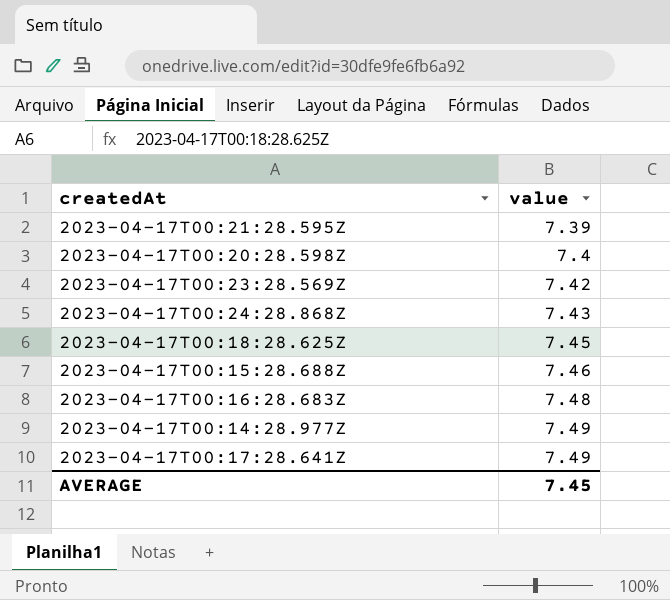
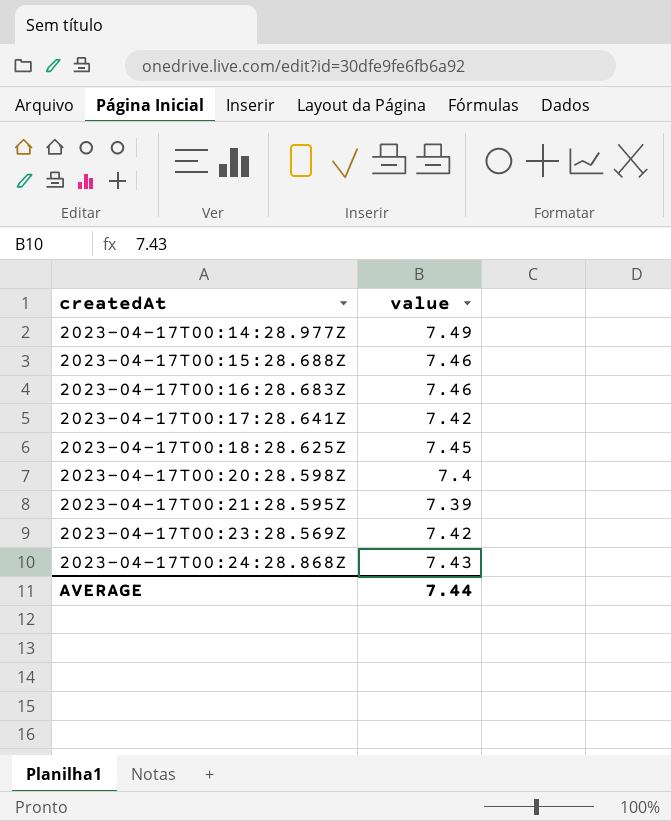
row order: value ascending -> createdAt ascending
2023-04-17T00:16:28.683Z | value: 7.48 -> 7.46
2023-04-17T00:17:28.641Z | value: 7.49 -> 7.42
AVERAGE | value: 7.45 -> 7.44

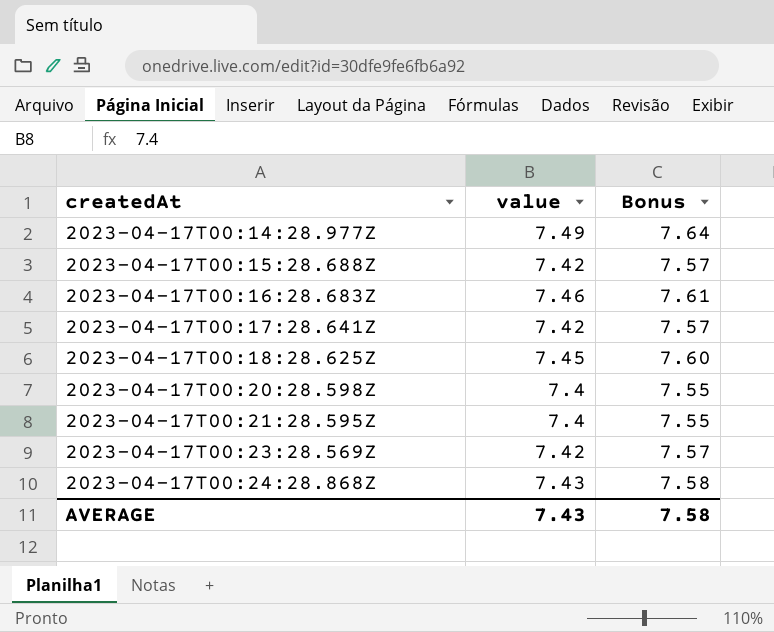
column Bonus | formula: none -> [value] * 1.02
2023-04-17T00:15:28.688Z | value: 7.46 -> 7.42
2023-04-17T00:21:28.595Z | value: 7.39 -> 7.4
AVERAGE | value: 7.44 -> 7.43

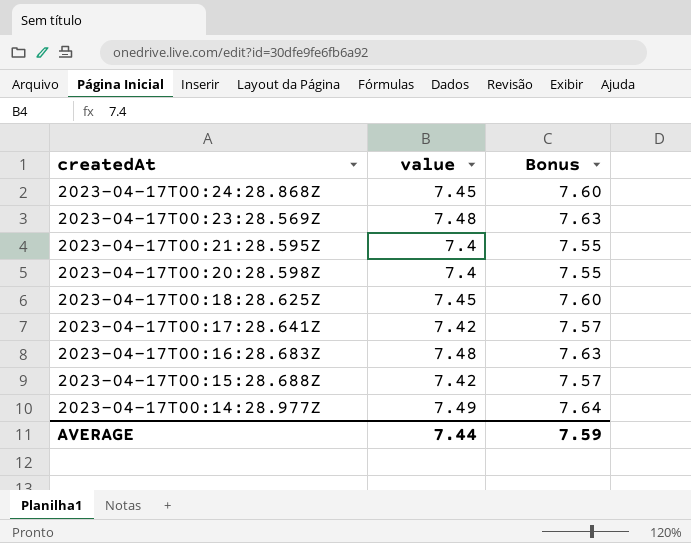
row order: createdAt ascending -> createdAt descending
2023-04-17T00:24:28.868Z | value: 7.43 -> 7.45
2023-04-17T00:24:28.868Z | Bonus: 7.58 -> 7.60
2023-04-17T00:23:28.569Z | value: 7.42 -> 7.48
2023-04-17T00:23:28.569Z | Bonus: 7.57 -> 7.63
2023-04-17T00:16:28.683Z | value: 7.46 -> 7.48
2023-04-17T00:16:28.683Z | Bonus: 7.61 -> 7.63
AVERAGE | value: 7.43 -> 7.44
AVERAGE | Bonus: 7.58 -> 7.59

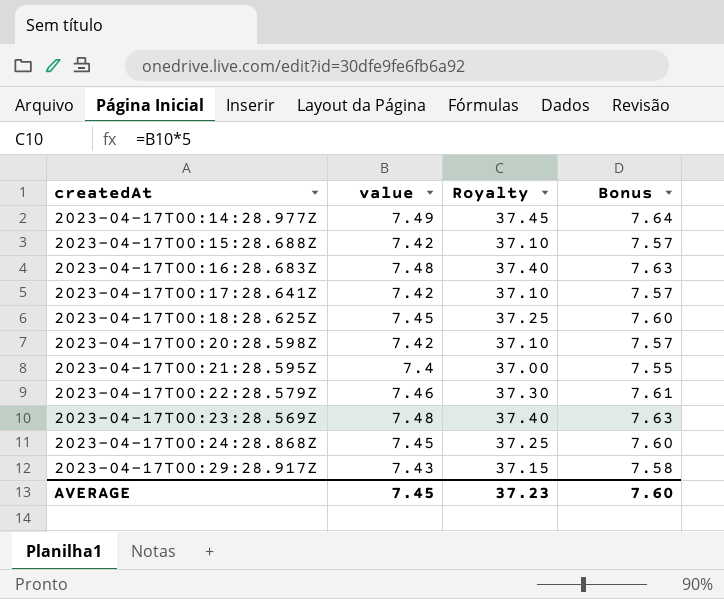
row order: createdAt descending -> createdAt ascending
column Royalty | formula: none -> [value] * 5
2023-04-17T00:20:28.598Z | value: 7.4 -> 7.42
2023-04-17T00:20:28.598Z | Bonus: 7.55 -> 7.57
row 2023-04-17T00:22:28.579Z: none -> 7.46 | 37.30 | 7.61
row 2023-04-17T00:29:28.917Z: none -> 7.43 | 37.15 | 7.58
AVERAGE | value: 7.44 -> 7.45
AVERAGE | Bonus: 7.59 -> 7.60

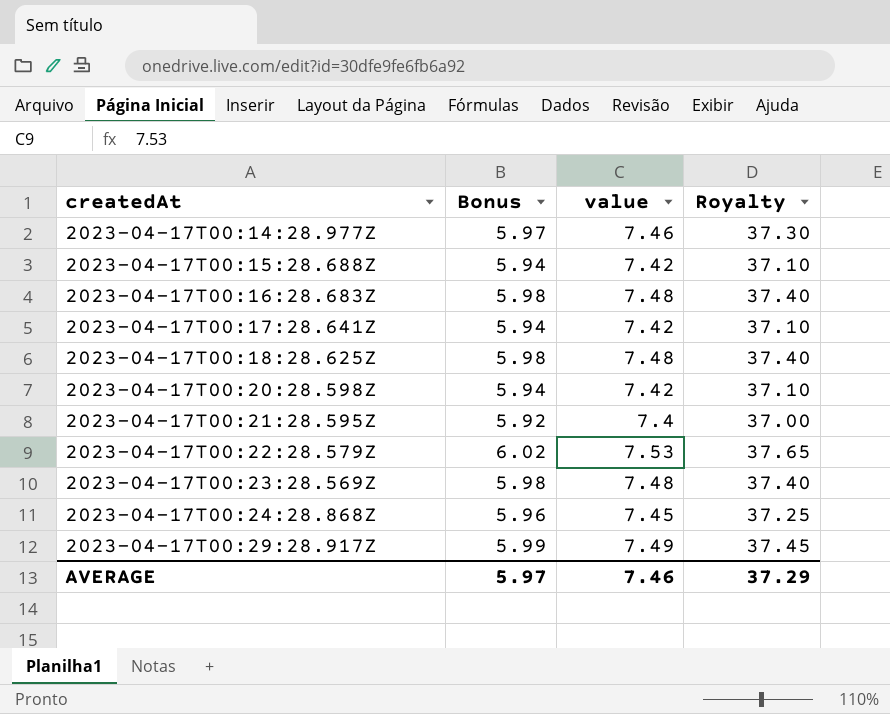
column Bonus | formula: [value] * 1.02 -> [value] * 0.8
column Bonus | position: 4 -> 2
2023-04-17T00:14:28.977Z | value: 7.49 -> 7.46
2023-04-17T00:14:28.977Z | Royalty: 37.45 -> 37.30
2023-04-17T00:18:28.625Z | value: 7.45 -> 7.48
2023-04-17T00:18:28.625Z | Royalty: 37.25 -> 37.40
2023-04-17T00:22:28.579Z | value: 7.46 -> 7.53
2023-04-17T00:22:28.579Z | Royalty: 37.30 -> 37.65
2023-04-17T00:29:28.917Z | value: 7.43 -> 7.49
2023-04-17T00:29:28.917Z | Royalty: 37.15 -> 37.45
AVERAGE | Bonus: 7.60 -> 5.97
AVERAGE | value: 7.45 -> 7.46
AVERAGE | Royalty: 37.23 -> 37.29

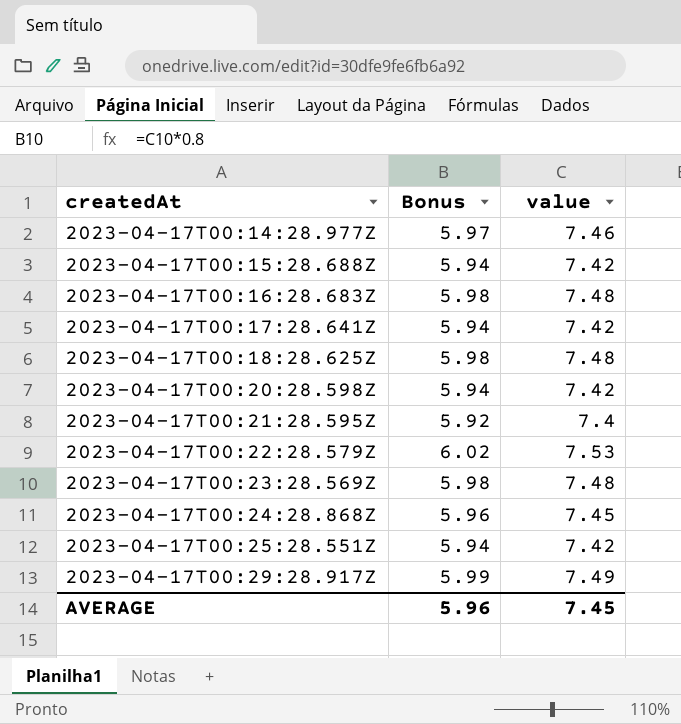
column Royalty | formula: [value] * 5 -> none
row 2023-04-17T00:25:28.551Z: none -> 5.94 | 7.42
AVERAGE | Bonus: 5.97 -> 5.96
AVERAGE | value: 7.46 -> 7.45

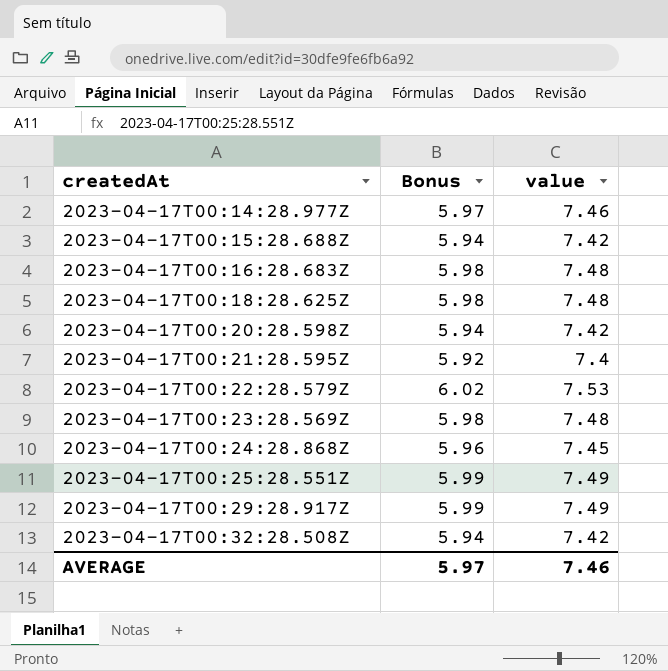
row 2023-04-17T00:17:28.641Z: 5.94 | 7.42 -> none
2023-04-17T00:25:28.551Z | Bonus: 5.94 -> 5.99
2023-04-17T00:25:28.551Z | value: 7.42 -> 7.49
row 2023-04-17T00:32:28.508Z: none -> 5.94 | 7.42
AVERAGE | Bonus: 5.96 -> 5.97
AVERAGE | value: 7.45 -> 7.46

